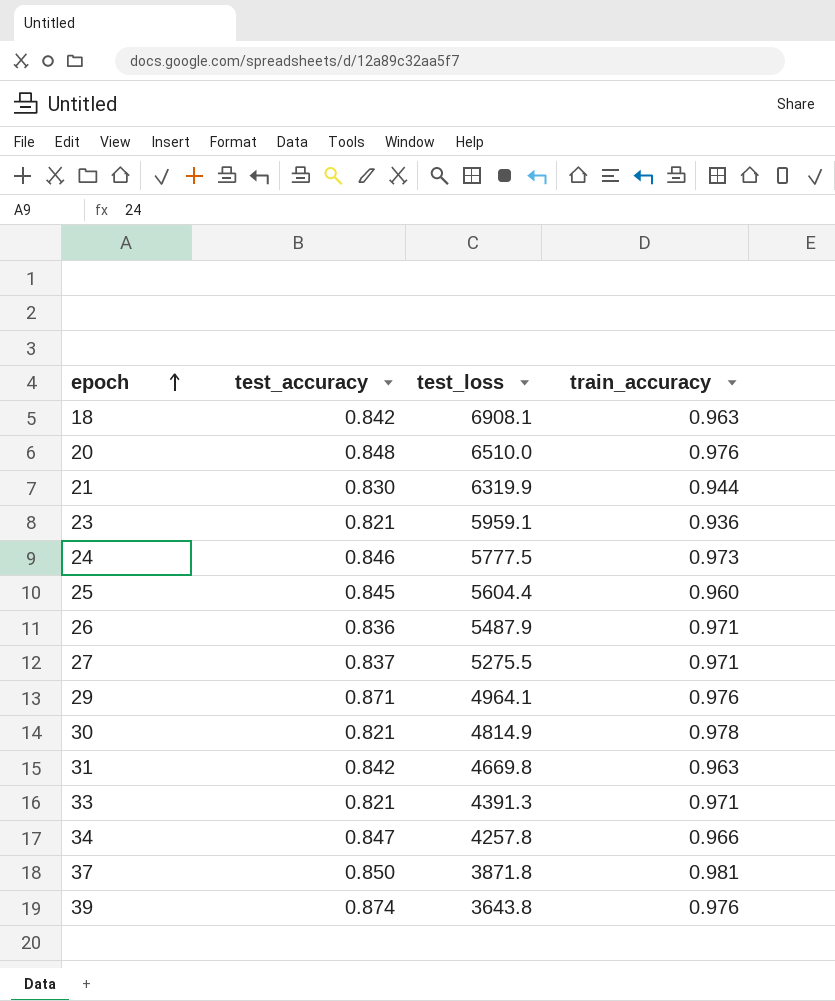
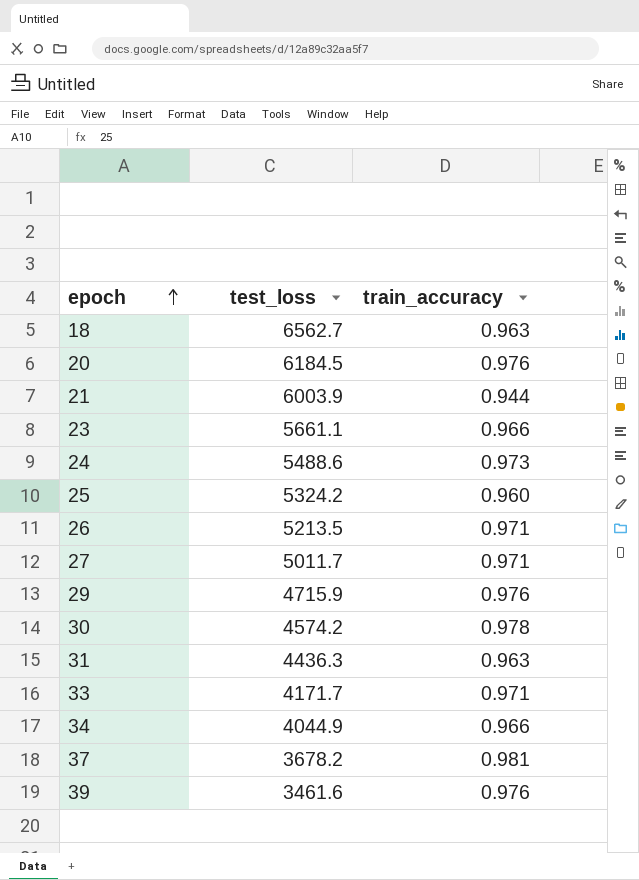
column test_accuracy | position: 2 -> none
18 | test_loss: 6908.1 -> 6562.7
20 | test_loss: 6510.0 -> 6184.5
21 | test_loss: 6319.9 -> 6003.9
23 | test_loss: 5959.1 -> 5661.1
23 | train_accuracy: 0.936 -> 0.966
24 | test_loss: 5777.5 -> 5488.6
25 | test_loss: 5604.4 -> 5324.2
26 | test_loss: 5487.9 -> 5213.5
27 | test_loss: 5275.5 -> 5011.7
29 | test_loss: 4964.1 -> 4715.9
30 | test_loss: 4814.9 -> 4574.2
31 | test_loss: 4669.8 -> 4436.3
33 | test_loss: 4391.3 -> 4171.7
34 | test_loss: 4257.8 -> 4044.9
37 | test_loss: 3871.8 -> 3678.2
39 | test_loss: 3643.8 -> 3461.6

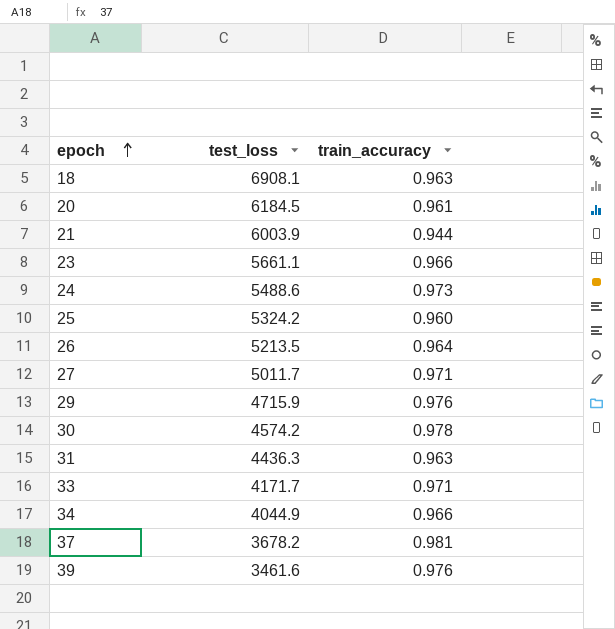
18 | test_loss: 6562.7 -> 6908.1
20 | train_accuracy: 0.976 -> 0.961
26 | train_accuracy: 0.971 -> 0.964

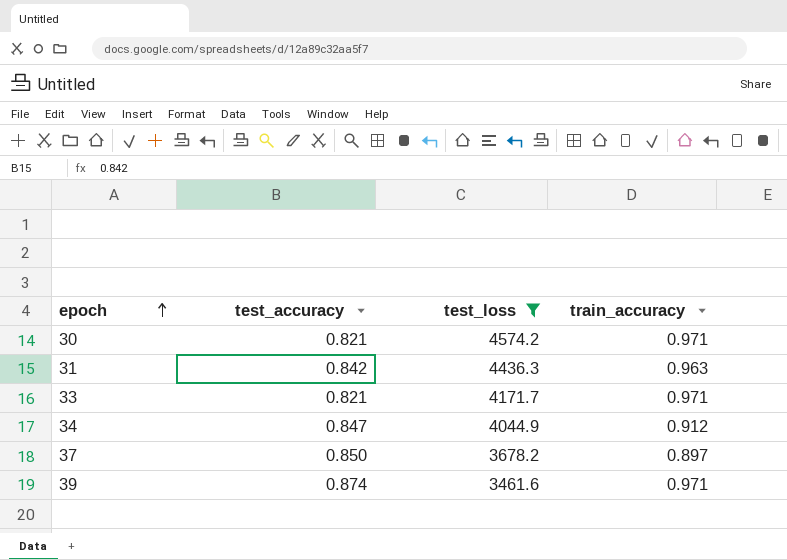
filter: none -> test_loss <= 4574.2
column test_accuracy | position: none -> 2
30 | train_accuracy: 0.978 -> 0.971
34 | train_accuracy: 0.966 -> 0.912
37 | train_accuracy: 0.981 -> 0.897
39 | train_accuracy: 0.976 -> 0.971

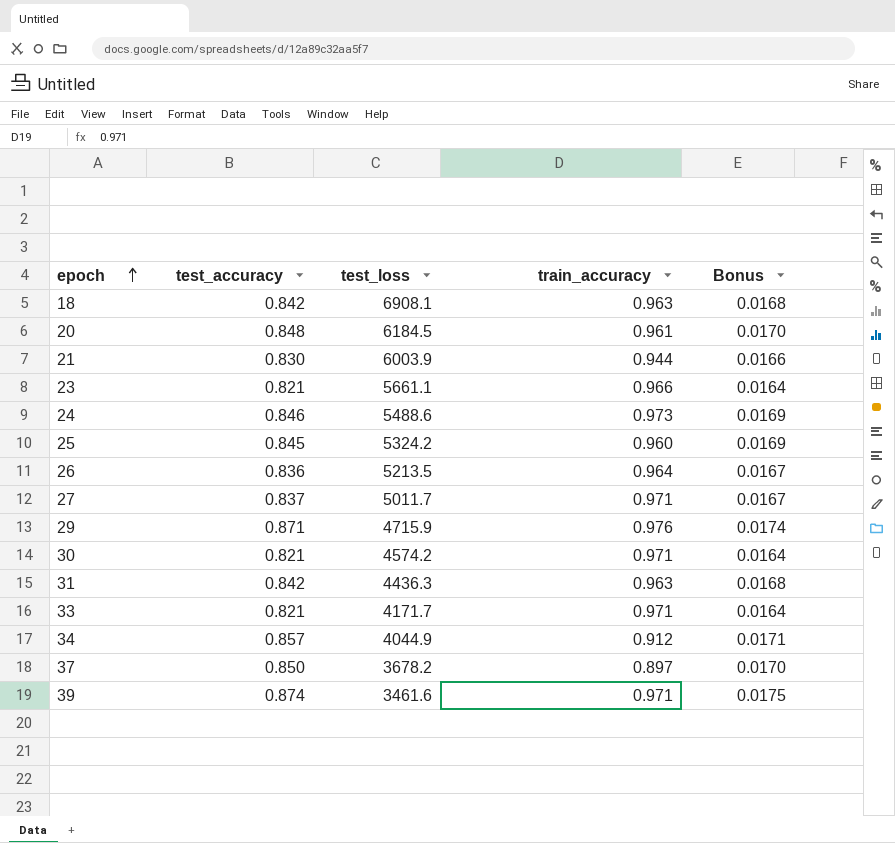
filter: test_loss <= 4574.2 -> none
column Bonus | formula: none -> [test_accuracy] * 0.02
34 | test_accuracy: 0.847 -> 0.857

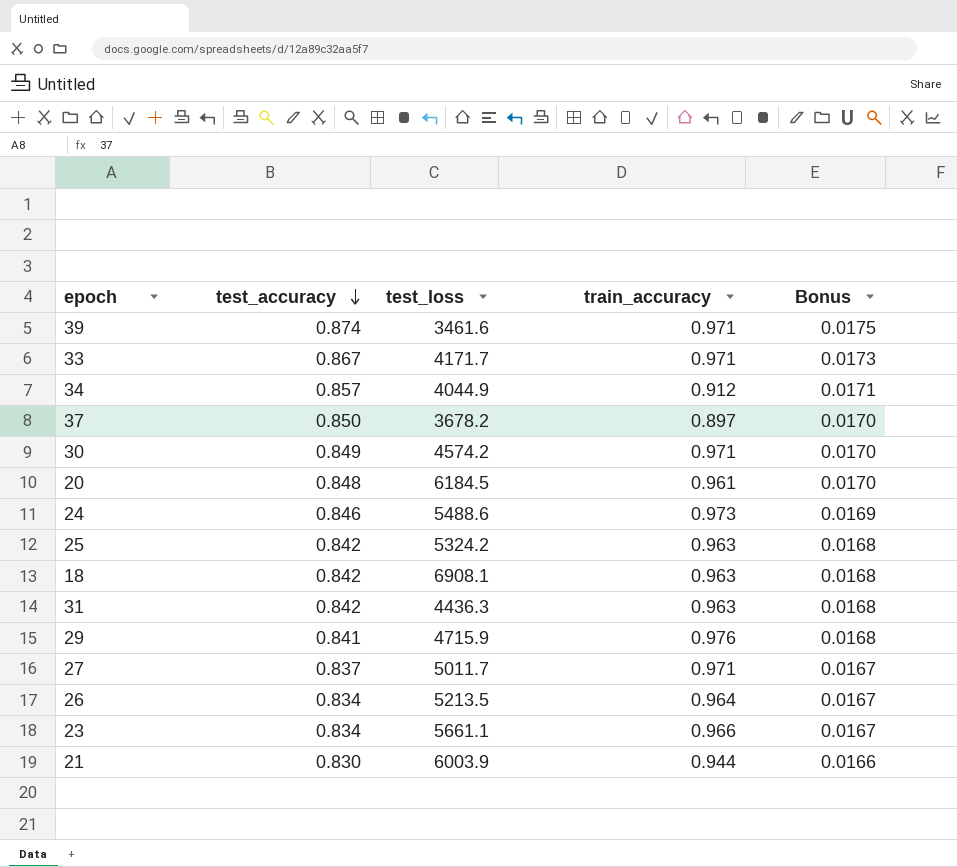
row order: epoch ascending -> test_accuracy descending
33 | test_accuracy: 0.821 -> 0.867
33 | Bonus: 0.0164 -> 0.0173
30 | test_accuracy: 0.821 -> 0.849
30 | Bonus: 0.0164 -> 0.0170
25 | test_accuracy: 0.845 -> 0.842
25 | train_accuracy: 0.960 -> 0.963
25 | Bonus: 0.0169 -> 0.0168
29 | test_accuracy: 0.871 -> 0.841
29 | Bonus: 0.0174 -> 0.0168
26 | test_accuracy: 0.836 -> 0.834
23 | test_accuracy: 0.821 -> 0.834
23 | Bonus: 0.0164 -> 0.0167

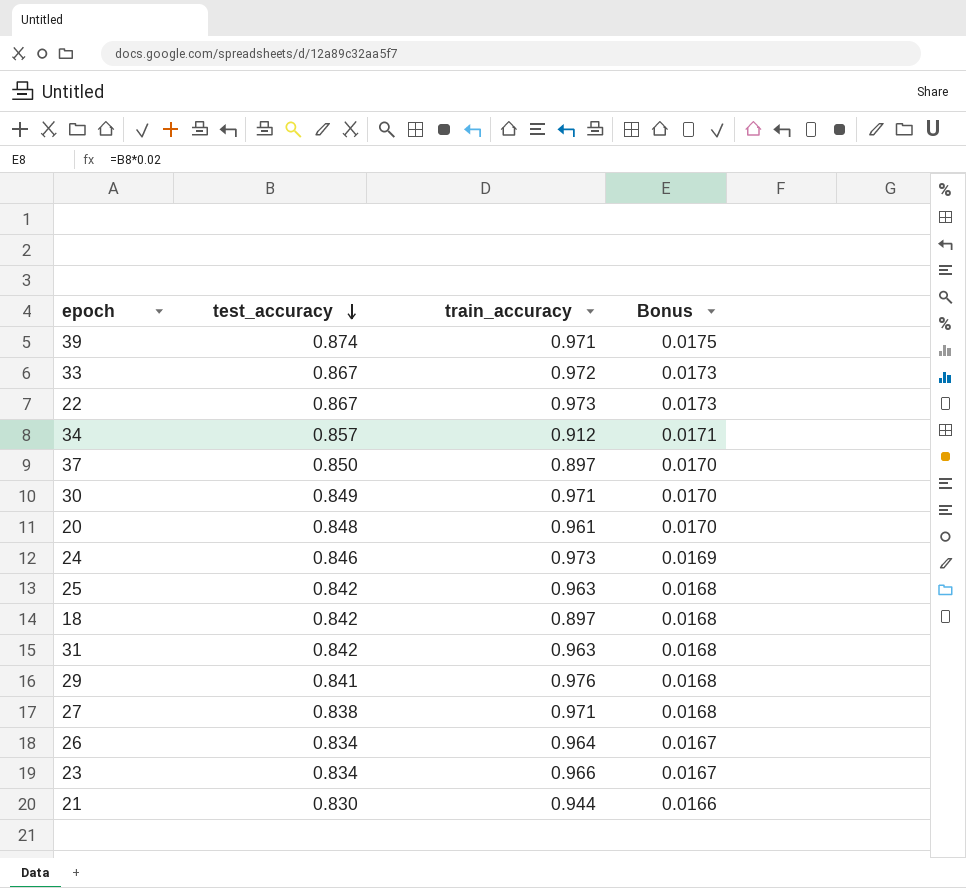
column test_loss | position: 3 -> none
33 | train_accuracy: 0.971 -> 0.972
row 22: none -> 0.867 | 0.973 | 0.0173
18 | train_accuracy: 0.963 -> 0.897
27 | test_accuracy: 0.837 -> 0.838
27 | Bonus: 0.0167 -> 0.0168

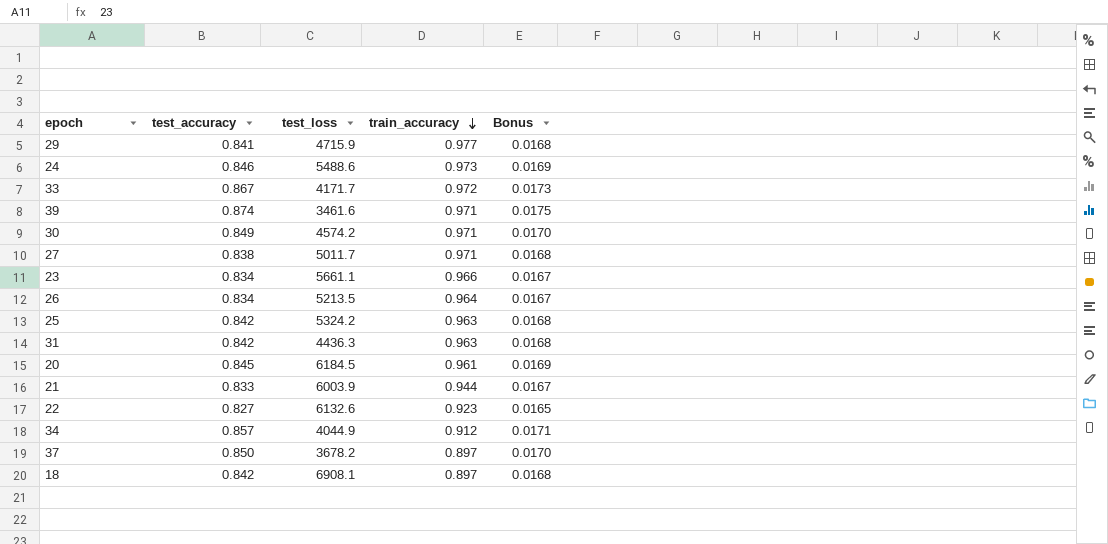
row order: test_accuracy descending -> train_accuracy descending
column test_loss | position: none -> 3
29 | train_accuracy: 0.976 -> 0.977
20 | test_accuracy: 0.848 -> 0.845
20 | Bonus: 0.0170 -> 0.0169
21 | test_accuracy: 0.830 -> 0.833
21 | Bonus: 0.0166 -> 0.0167
22 | test_accuracy: 0.867 -> 0.827
22 | train_accuracy: 0.973 -> 0.923
22 | Bonus: 0.0173 -> 0.0165

